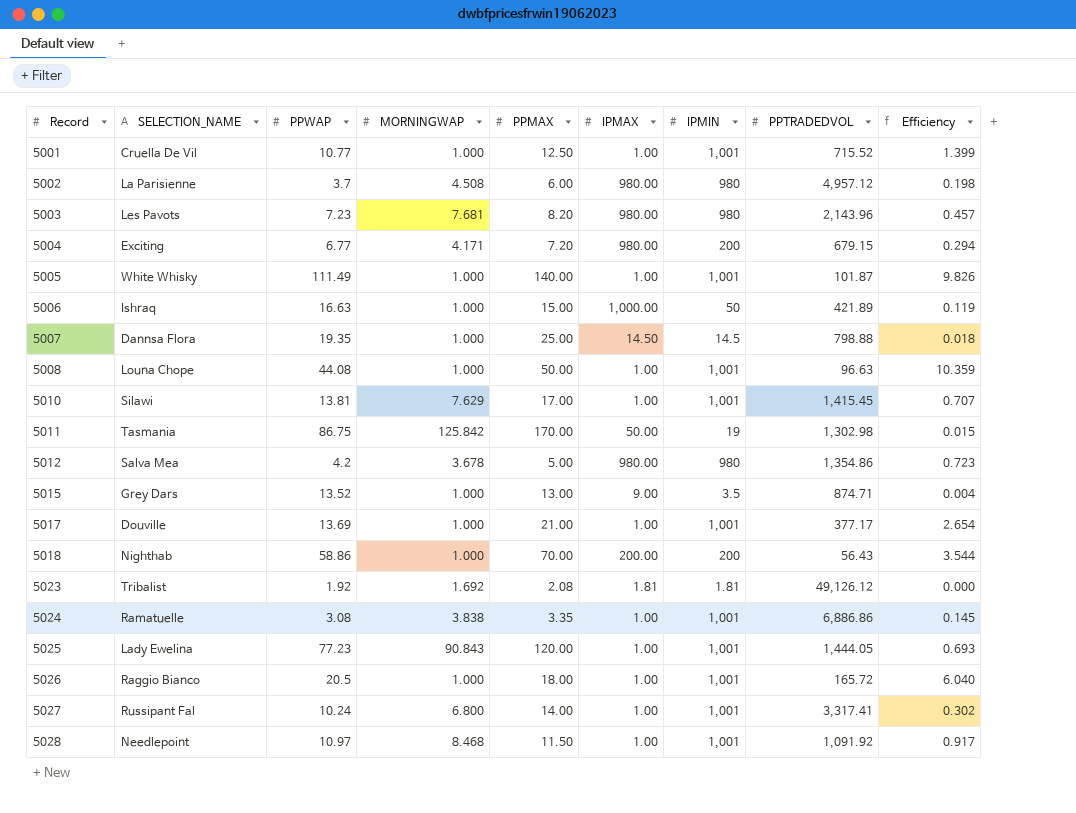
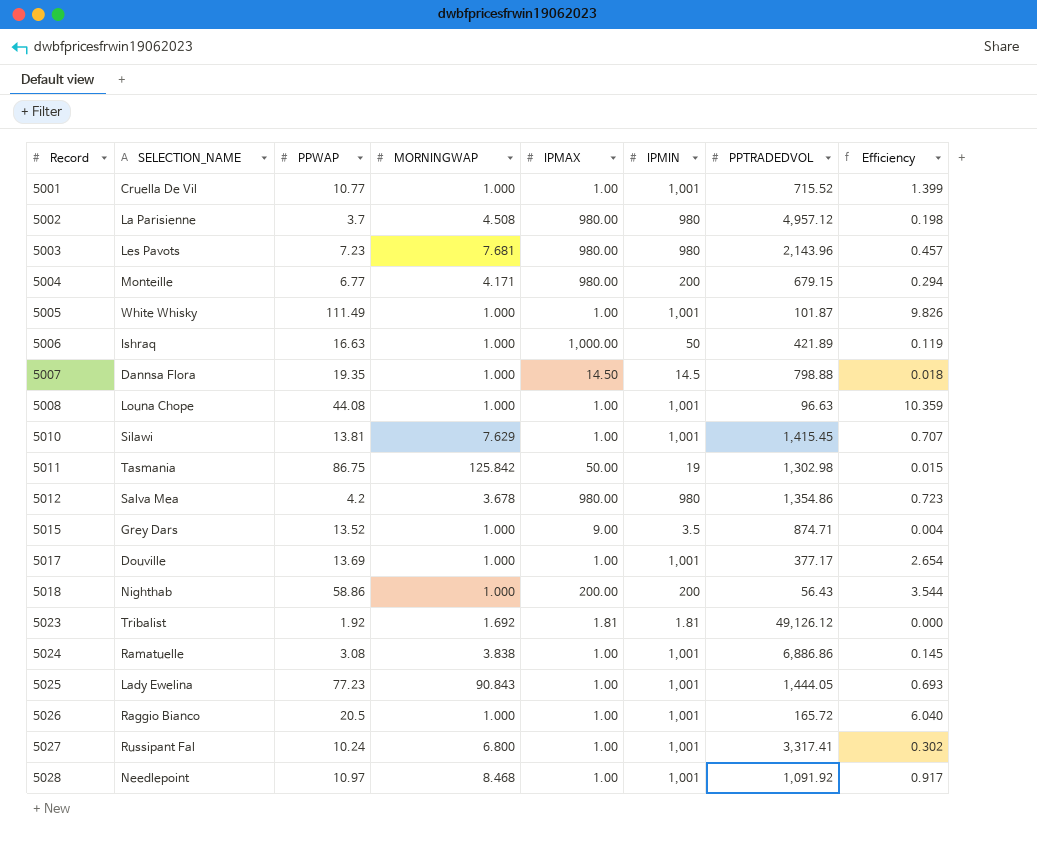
column PPMAX | position: 5 -> none
5004 | SELECTION_NAME: Exciting -> Monteille

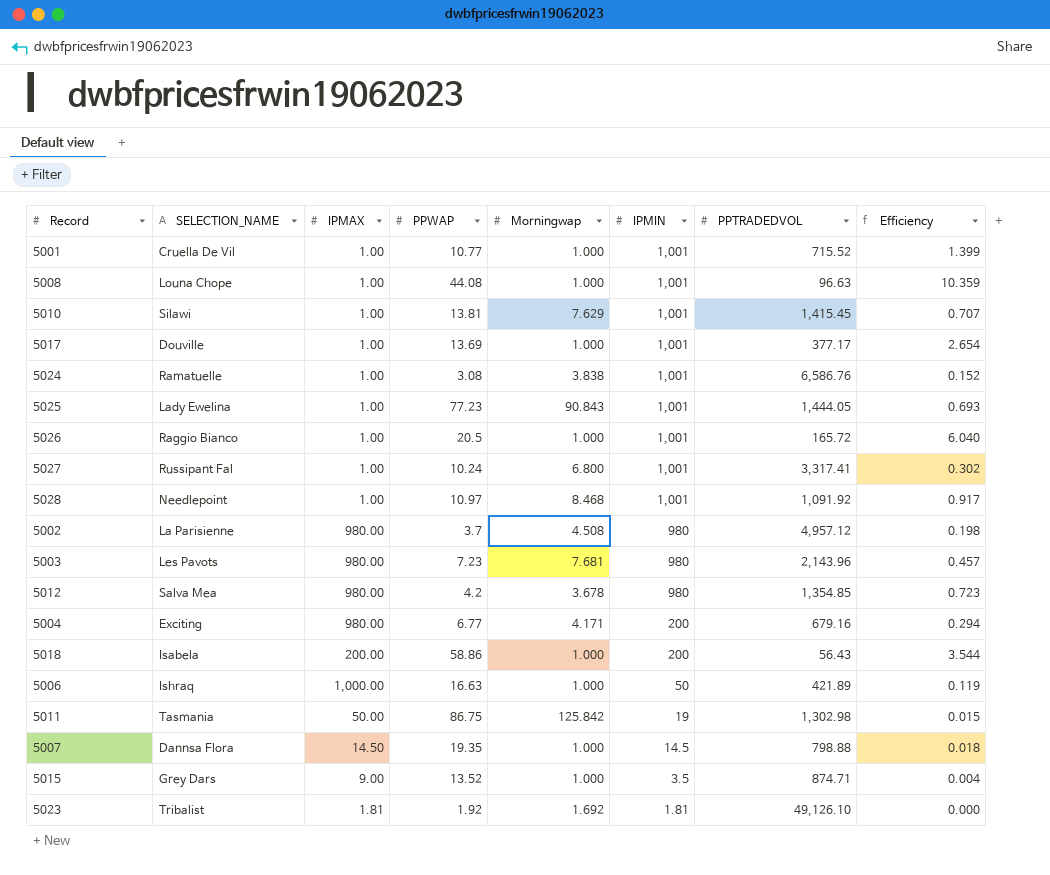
row order: Record ascending -> IPMIN descending
column IPMAX | position: 5 -> 3
column name: MORNINGWAP -> Morningwap
row 5005: White Whisky | 111.49 | 1.000 | 1.00 | 1,001 | 101.87 | 9.826 -> none
5024 | PPTRADEDVOL: 6,886.86 -> 6,586.76
5024 | Efficiency: 0.145 -> 0.152
5012 | PPTRADEDVOL: 1,354.86 -> 1,354.85
5004 | SELECTION_NAME: Monteille -> Exciting
5004 | PPTRADEDVOL: 679.15 -> 679.16
5018 | SELECTION_NAME: Nighthab -> Isabela
5023 | PPTRADEDVOL: 49,126.12 -> 49,126.10

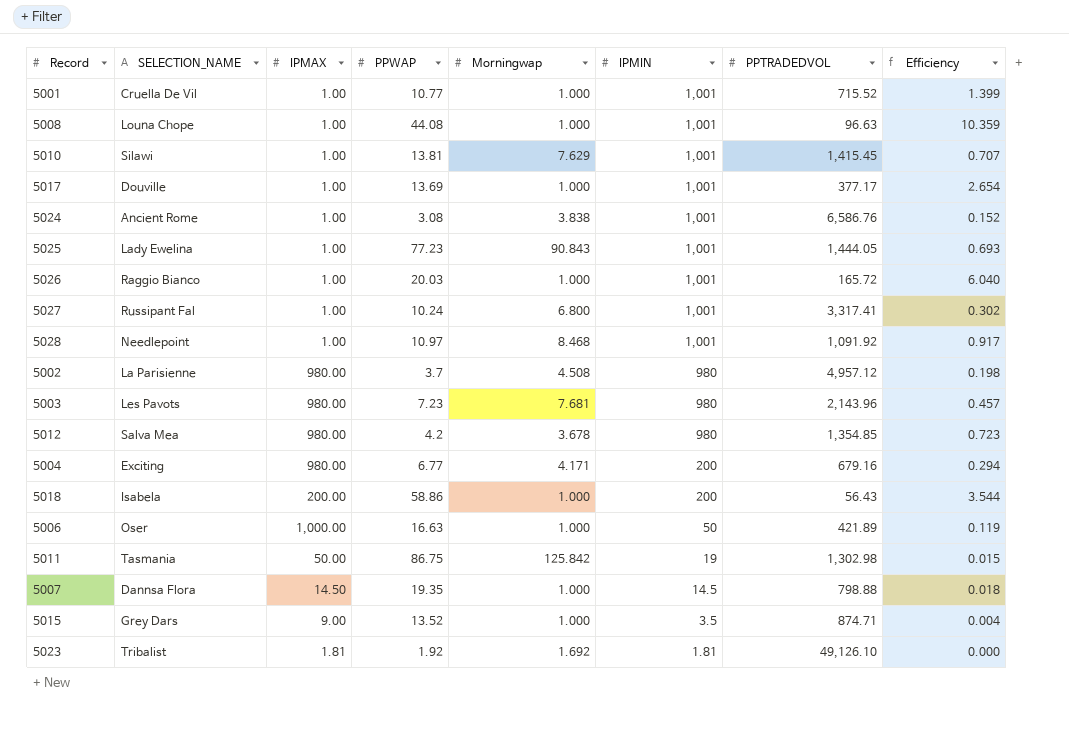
5024 | SELECTION_NAME: Ramatuelle -> Ancient Rome
5026 | PPWAP: 20.5 -> 20.03
5006 | SELECTION_NAME: Ishraq -> Oser

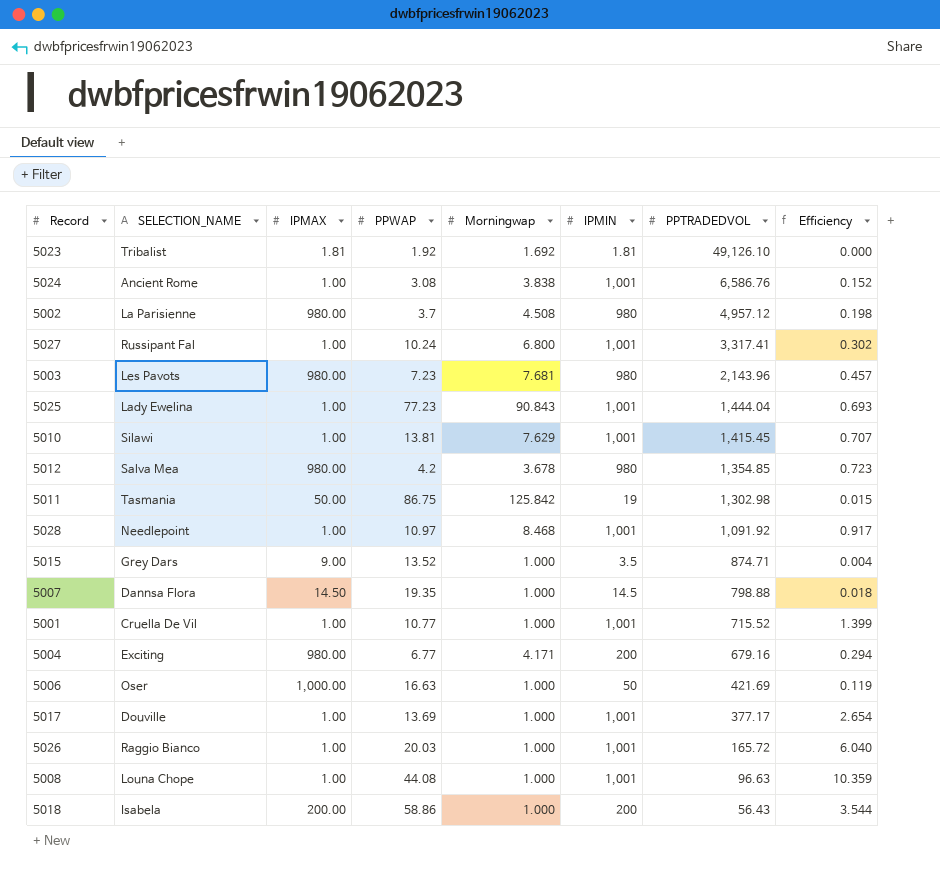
row order: IPMIN descending -> PPTRADEDVOL descending
5025 | PPTRADEDVOL: 1,444.05 -> 1,444.04
5006 | PPTRADEDVOL: 421.89 -> 421.69

